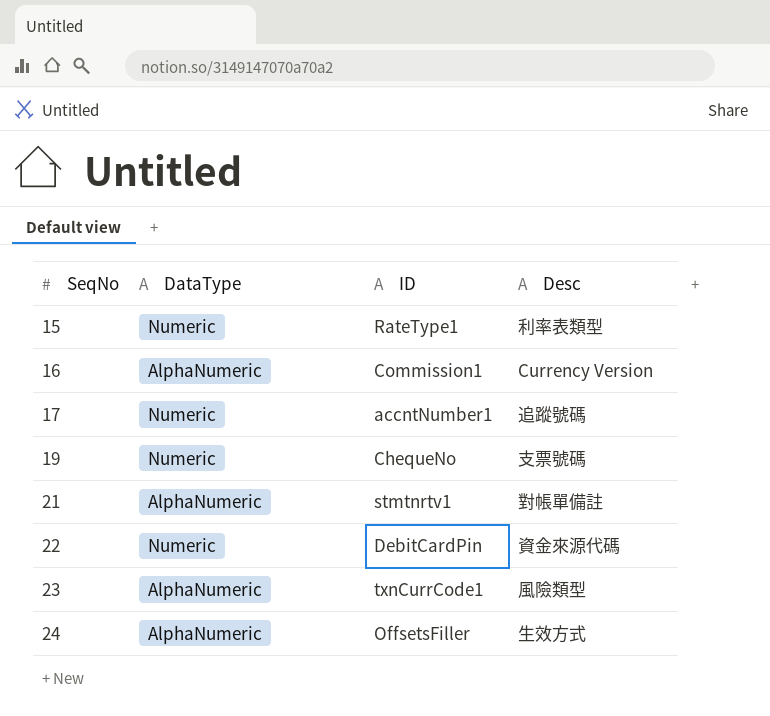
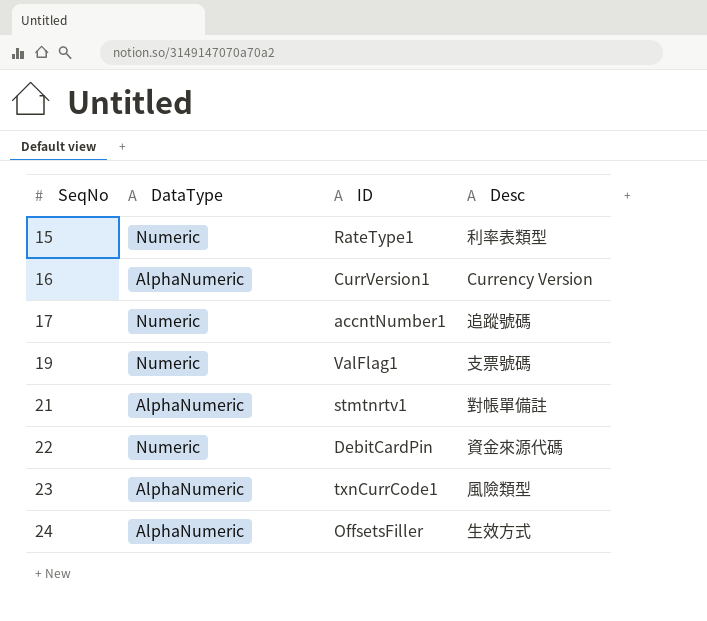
16 | ID: Commission1 -> CurrVersion1
19 | ID: ChequeNo -> ValFlag1

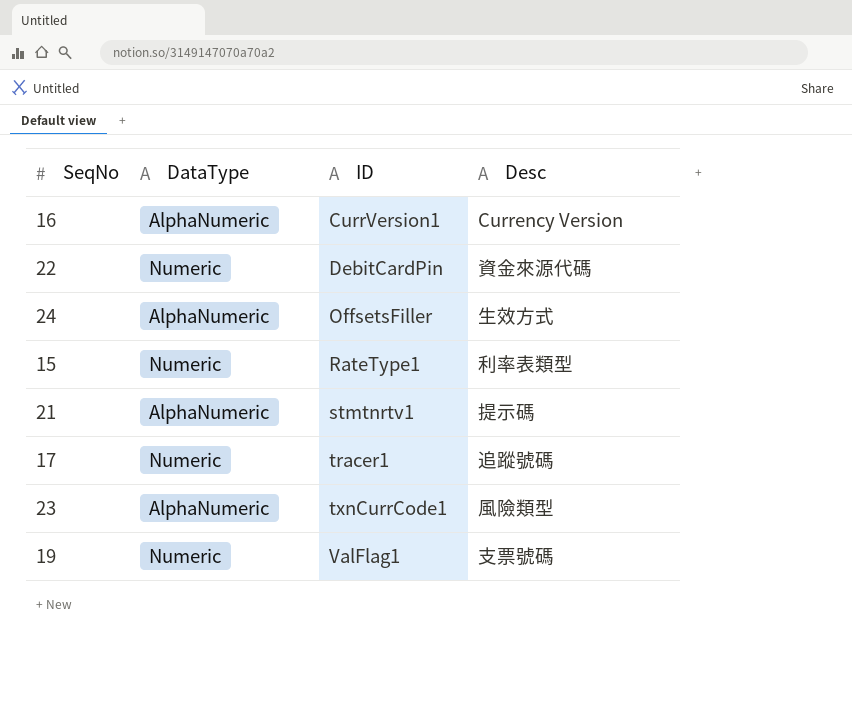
row order: SeqNo ascending -> ID ascending
21 | Desc: 對帳單備註 -> 提示碼
17 | ID: accntNumber1 -> tracer1

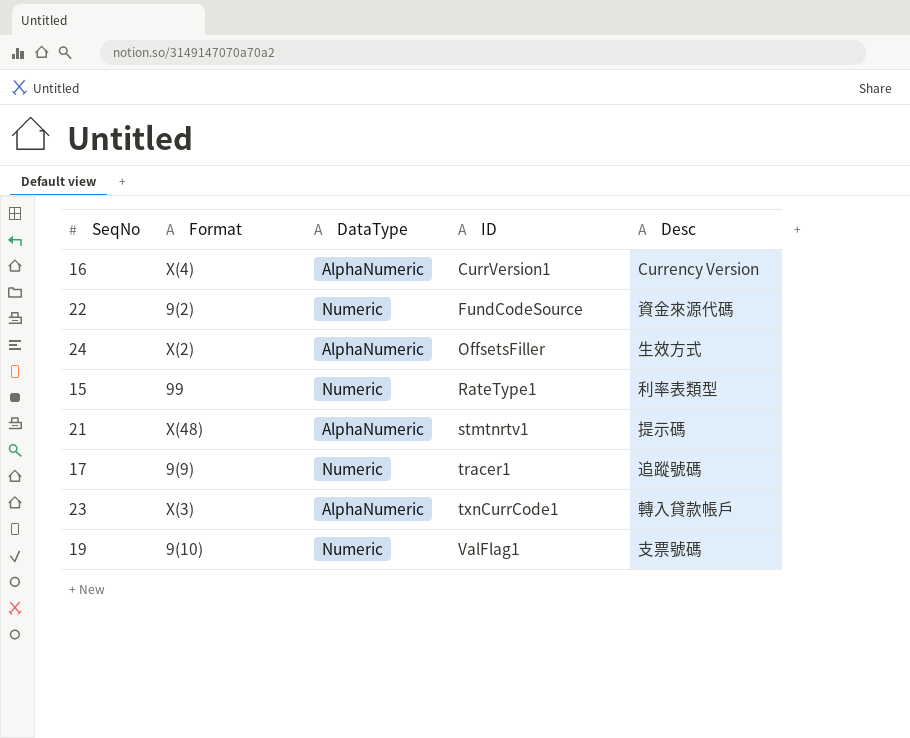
column Format | position: none -> 2
22 | ID: DebitCardPin -> FundCodeSource
23 | Desc: 風險類型 -> 轉入貸款帳戶

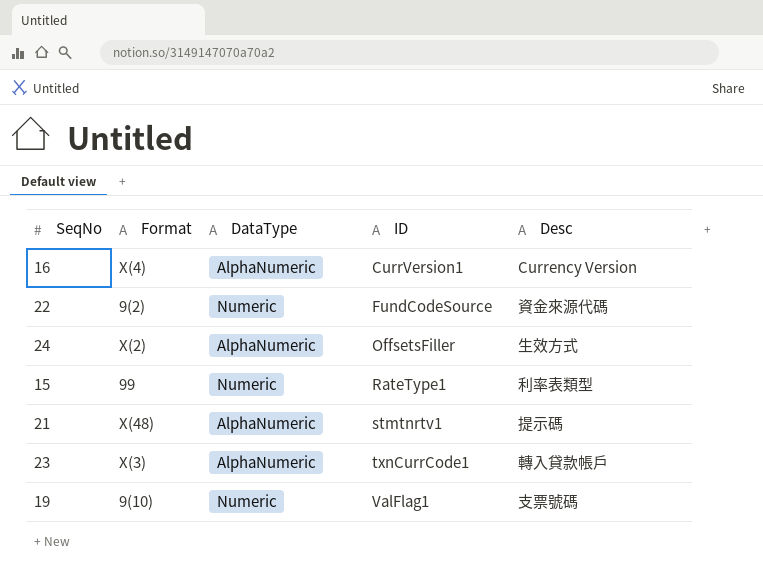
row 17: 9(9) | Numeric | tracer1 | 追蹤號碼 -> none

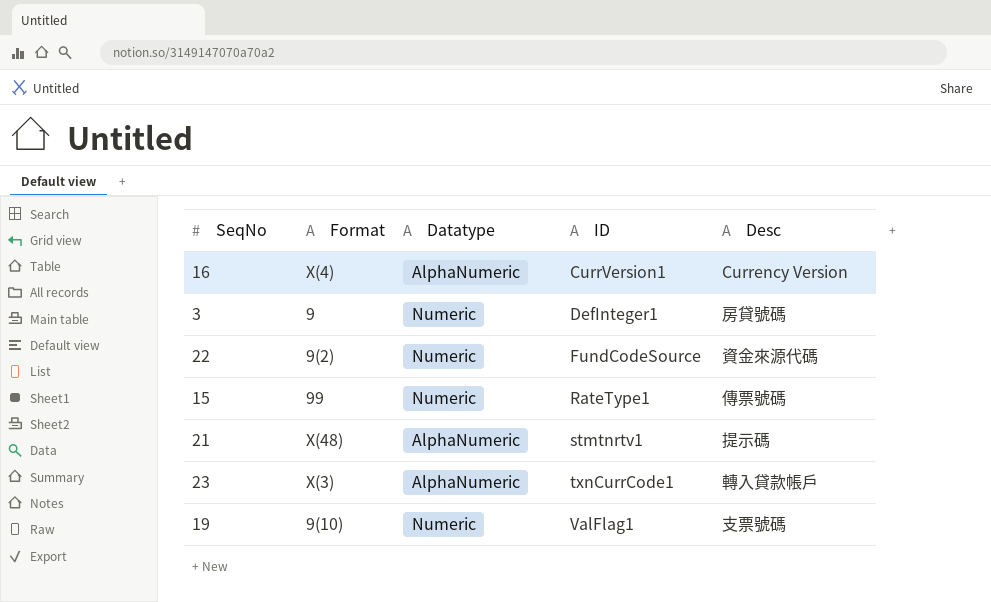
column name: DataType -> Datatype
row 24: X(2) | AlphaNumeric | OffsetsFiller | 生效方式 -> none
row 3: none -> 9 | Numeric | DefInteger1 | 房貸號碼
15 | Desc: 利率表類型 -> 傳票號碼

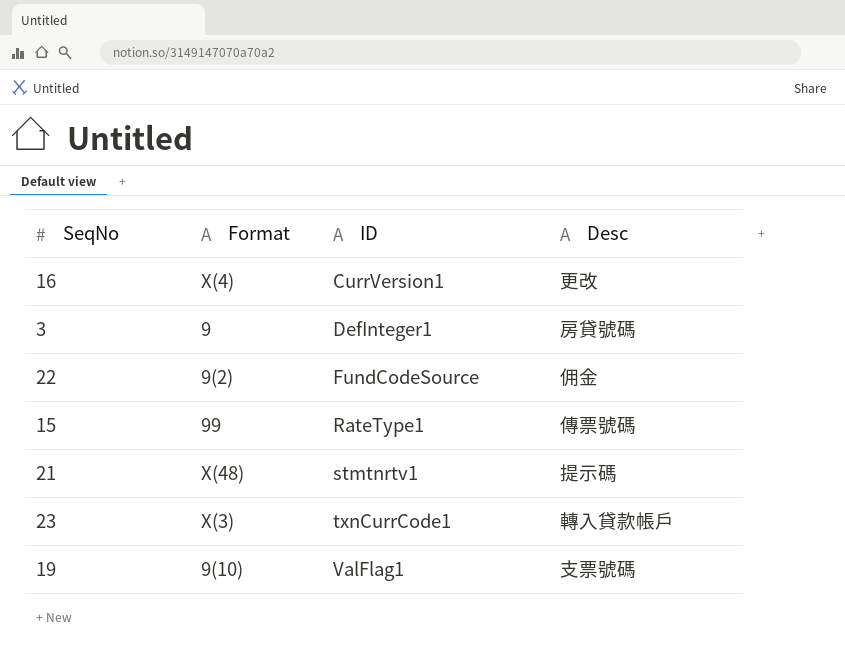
column Datatype | position: 3 -> none
16 | Desc: Currency Version -> 更改
22 | Desc: 資金來源代碼 -> 佣金

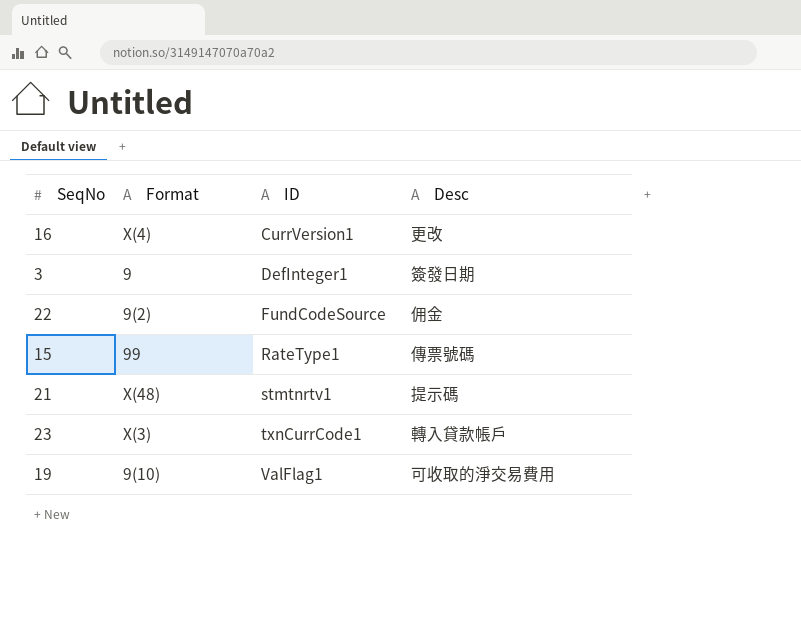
3 | Desc: 房貸號碼 -> 簽發日期
19 | Desc: 支票號碼 -> 可收取的淨交易費用

